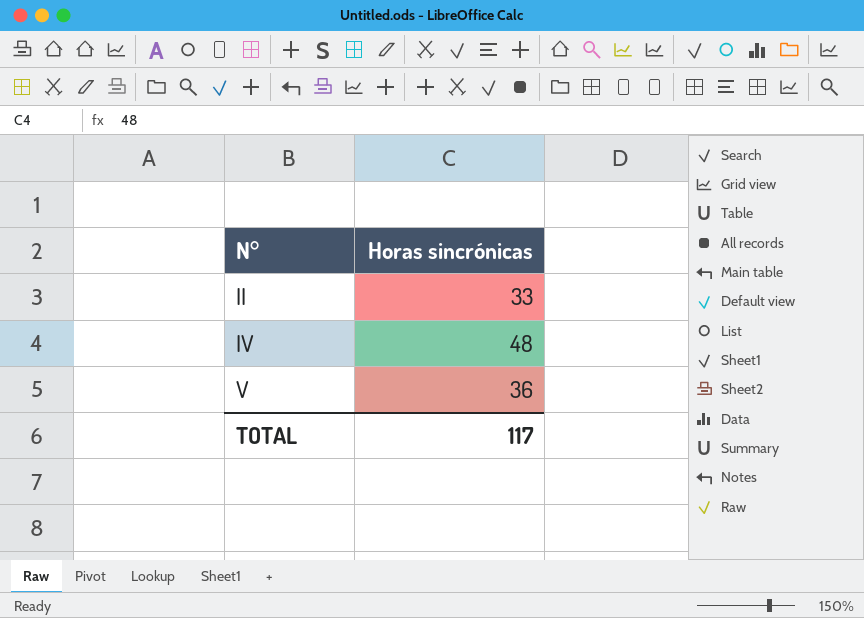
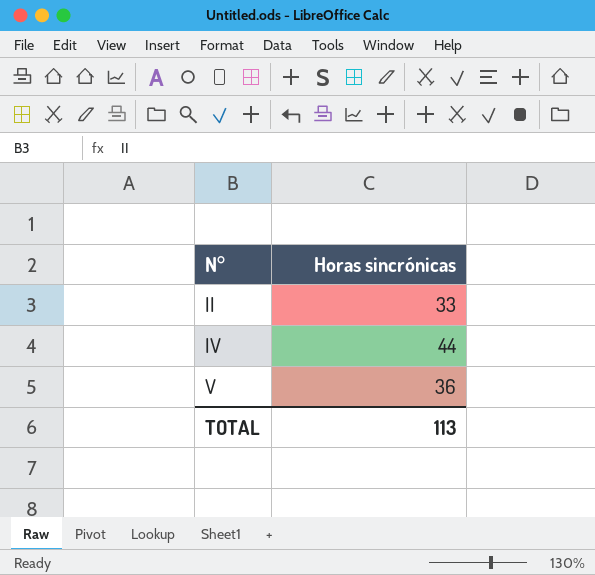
IV | Horas sincrónicas: 48 -> 44
TOTAL | Horas sincrónicas: 117 -> 113

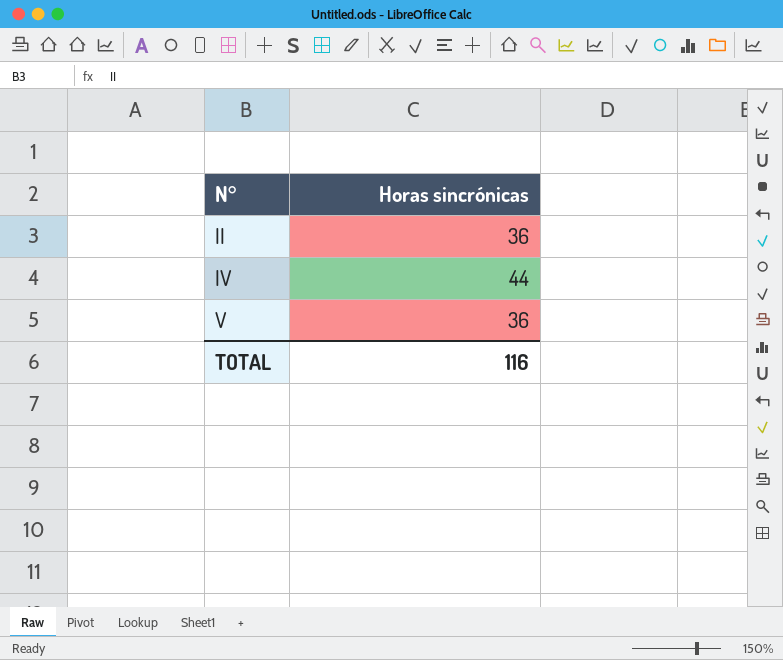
II | Horas sincrónicas: 33 -> 36
TOTAL | Horas sincrónicas: 113 -> 116

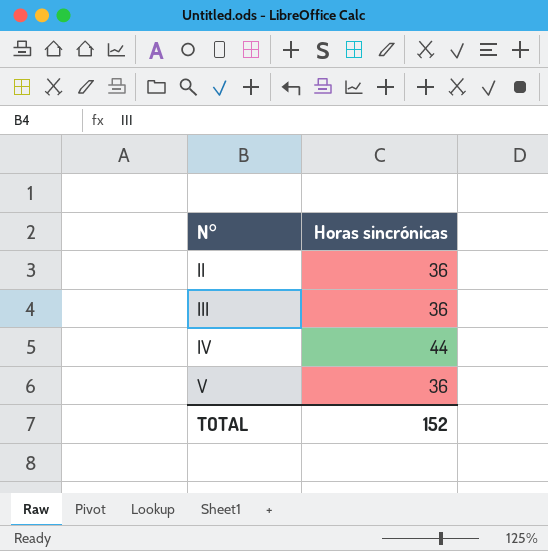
row III: none -> 36
TOTAL | Horas sincrónicas: 116 -> 152

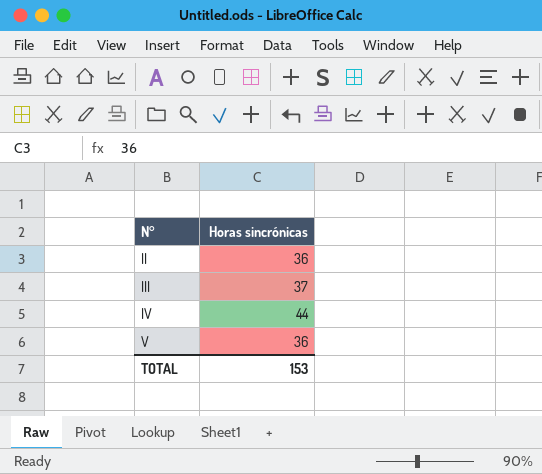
III | Horas sincrónicas: 36 -> 37
TOTAL | Horas sincrónicas: 152 -> 153

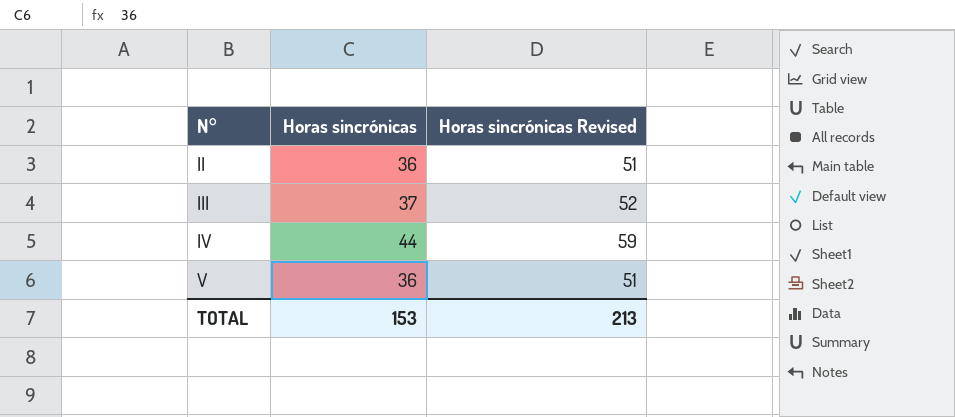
column Horas sincrónicas Revised | formula: none -> [Horas sincrónicas] + 15

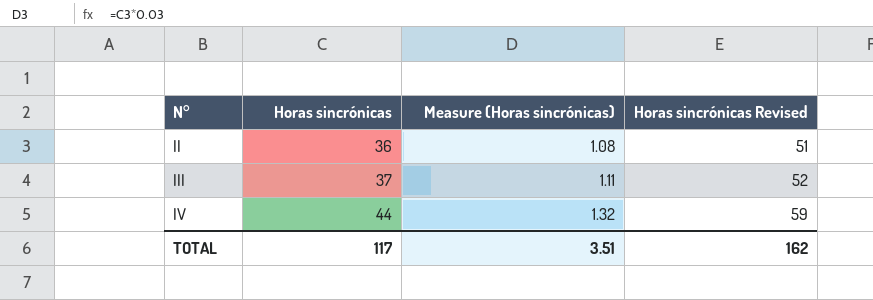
column Measure (Horas sincrónicas) | formula: none -> [Horas sincrónicas] * 0.03
row V: 36 | 51 -> none
TOTAL | Horas sincrónicas: 153 -> 117
TOTAL | Horas sincrónicas Revised: 213 -> 162

